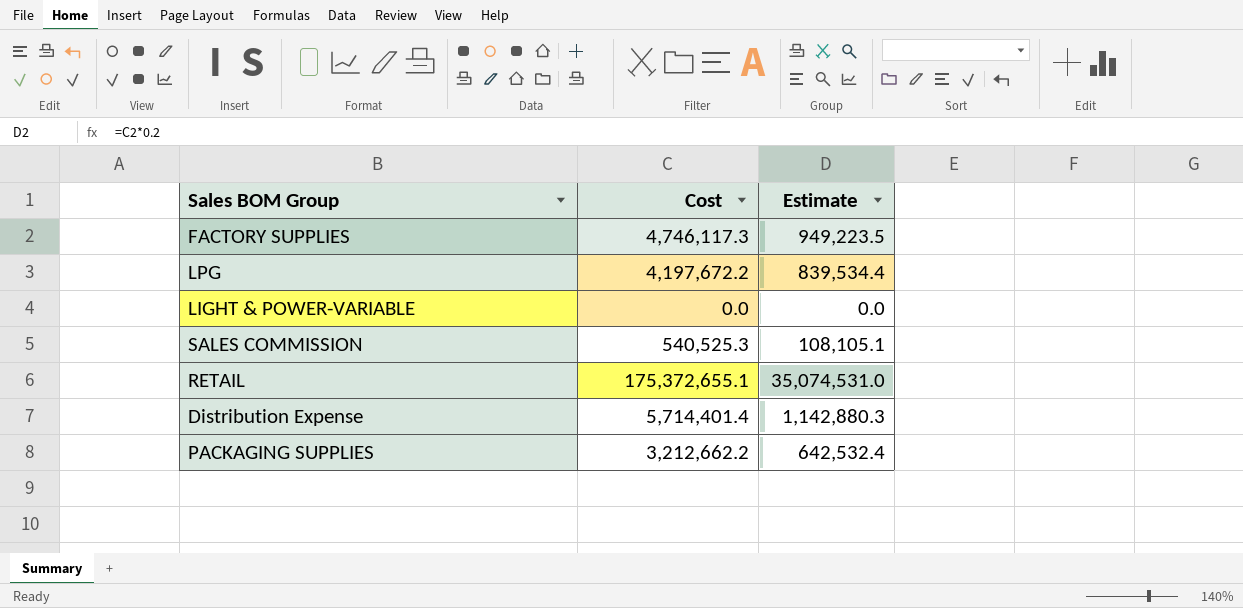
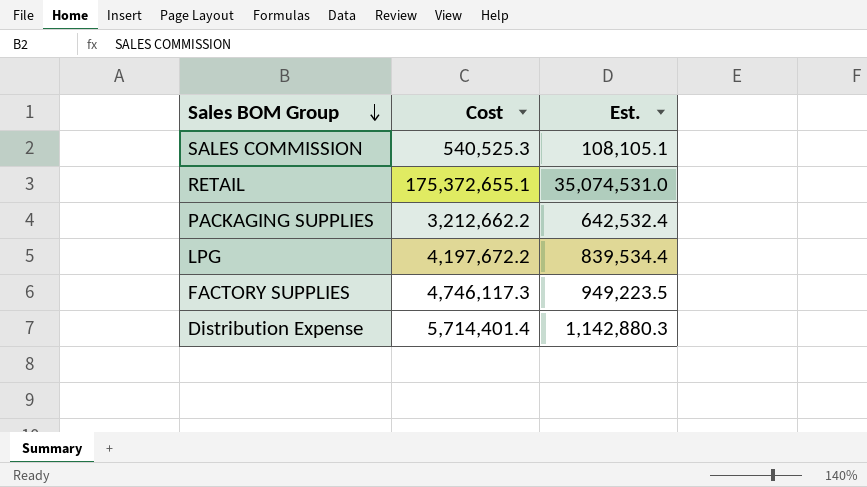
row order: none -> Sales BOM Group descending
column name: Estimate -> Est.
row LIGHT & POWER-VARIABLE: 0.0 | 0.0 -> none

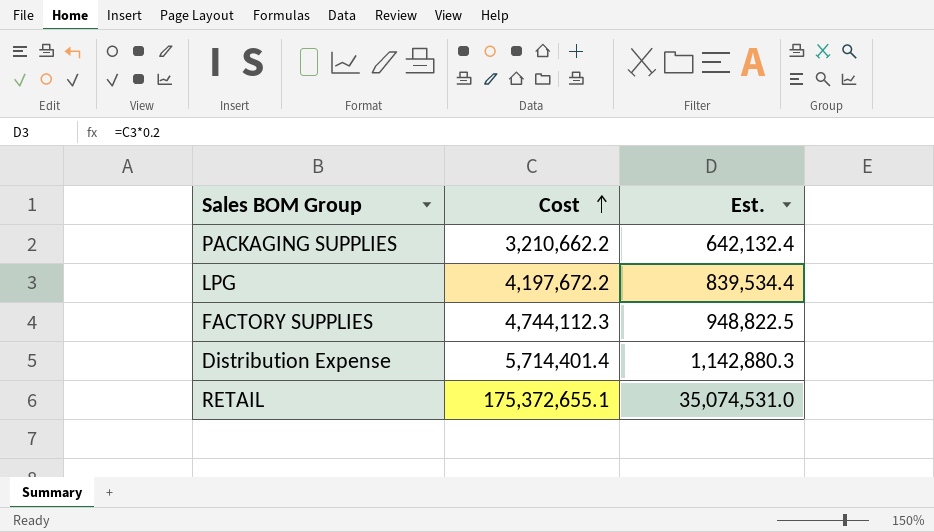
row order: Sales BOM Group descending -> Cost ascending
row SALES COMMISSION: 540,525.3 | 108,105.1 -> none
PACKAGING SUPPLIES | Cost: 3,212,662.2 -> 3,210,662.2
PACKAGING SUPPLIES | Est.: 642,532.4 -> 642,132.4
FACTORY SUPPLIES | Cost: 4,746,117.3 -> 4,744,112.3
FACTORY SUPPLIES | Est.: 949,223.5 -> 948,822.5

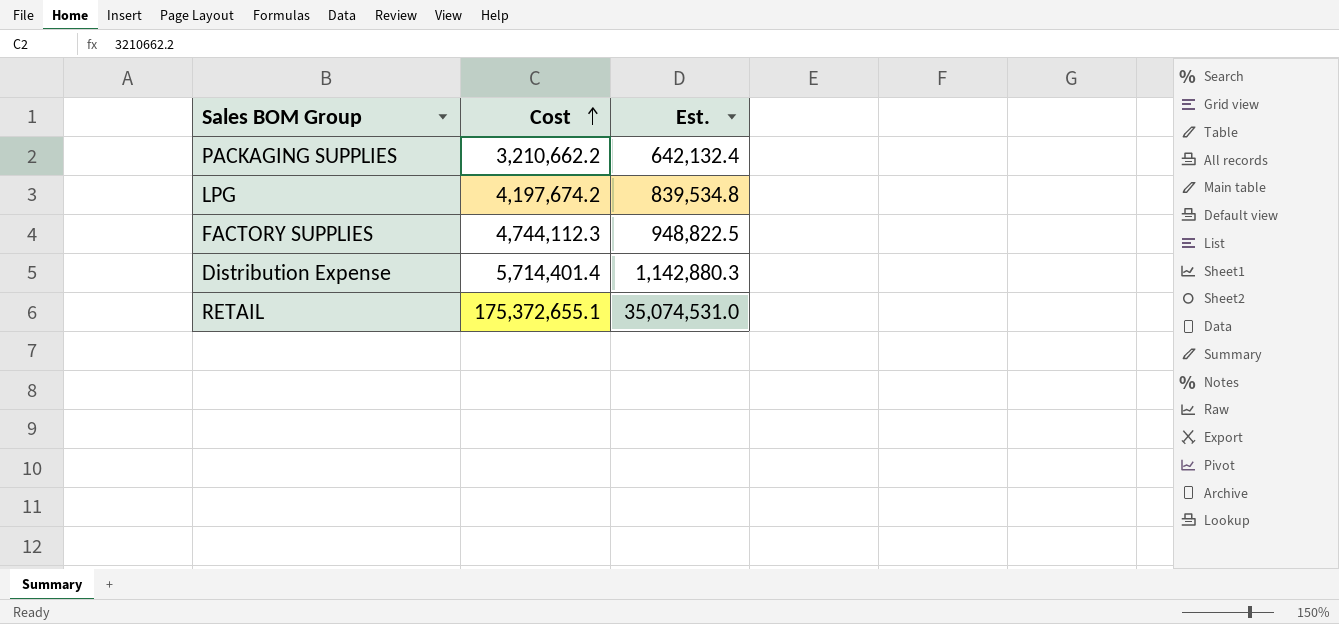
LPG | Cost: 4,197,672.2 -> 4,197,674.2
LPG | Est.: 839,534.4 -> 839,534.8

